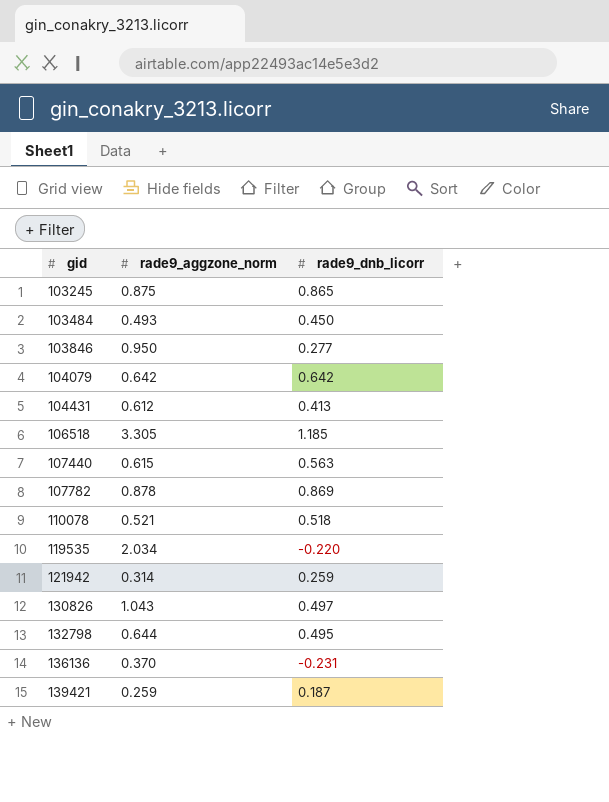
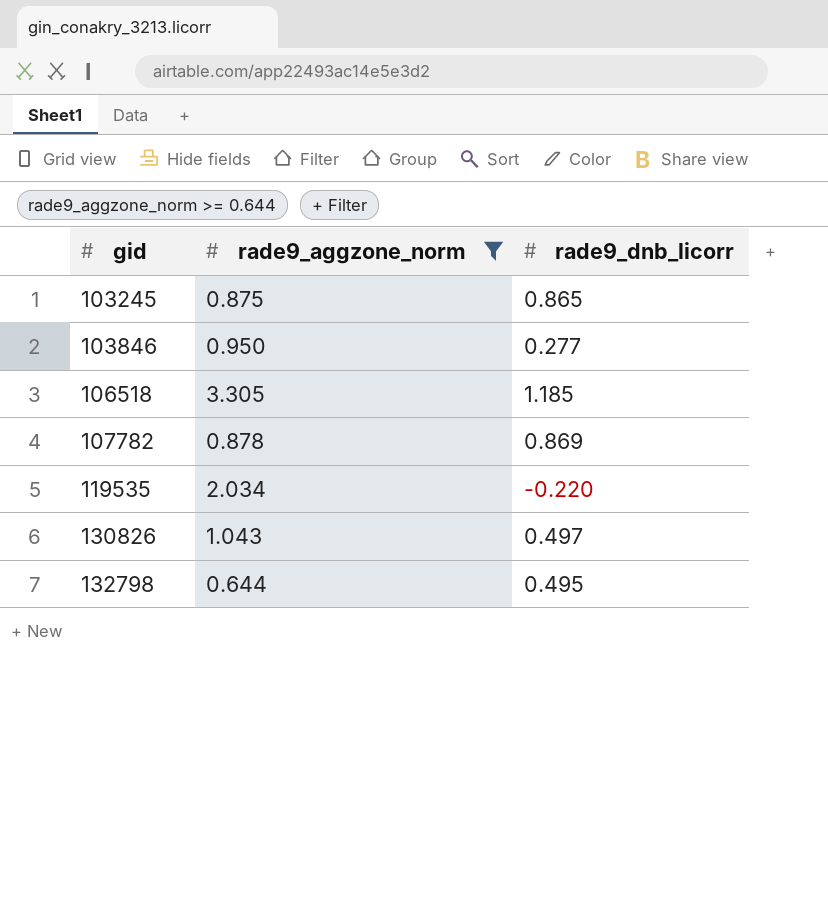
filter: none -> rade9_aggzone_norm >= 0.644

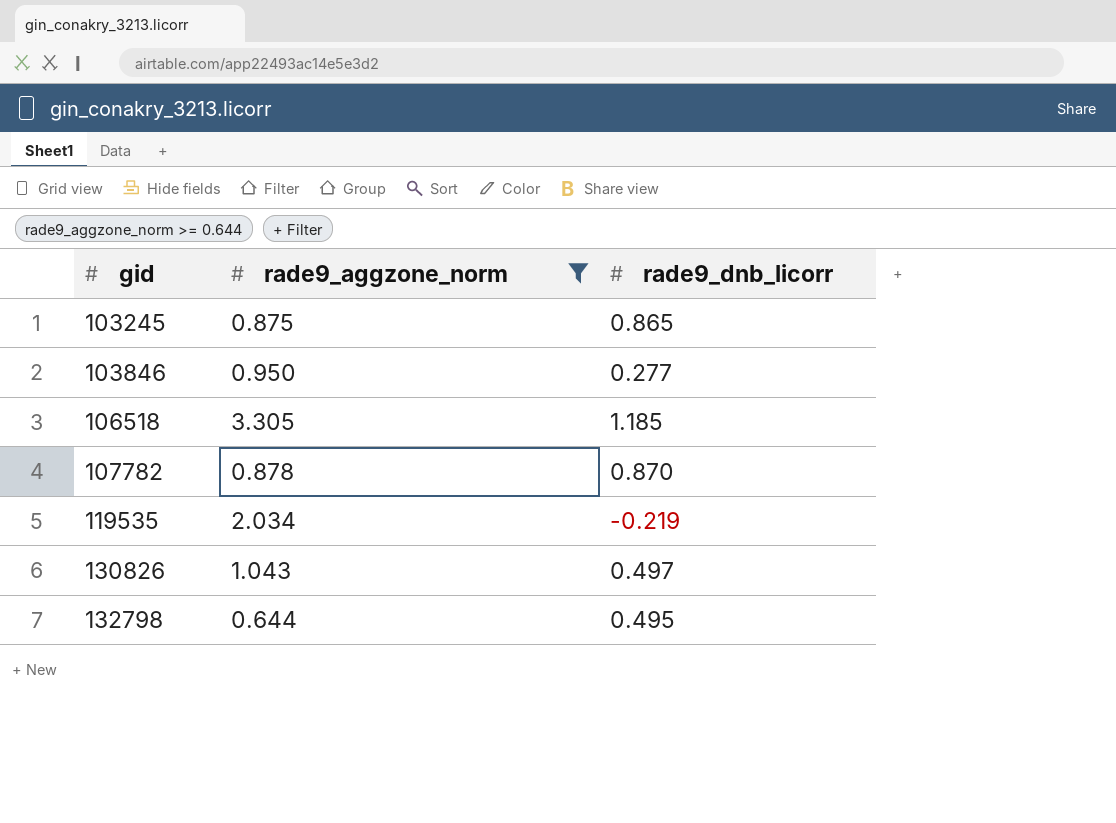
107782 | rade9_dnb_licorr: 0.869 -> 0.870
119535 | rade9_dnb_licorr: -0.220 -> -0.219

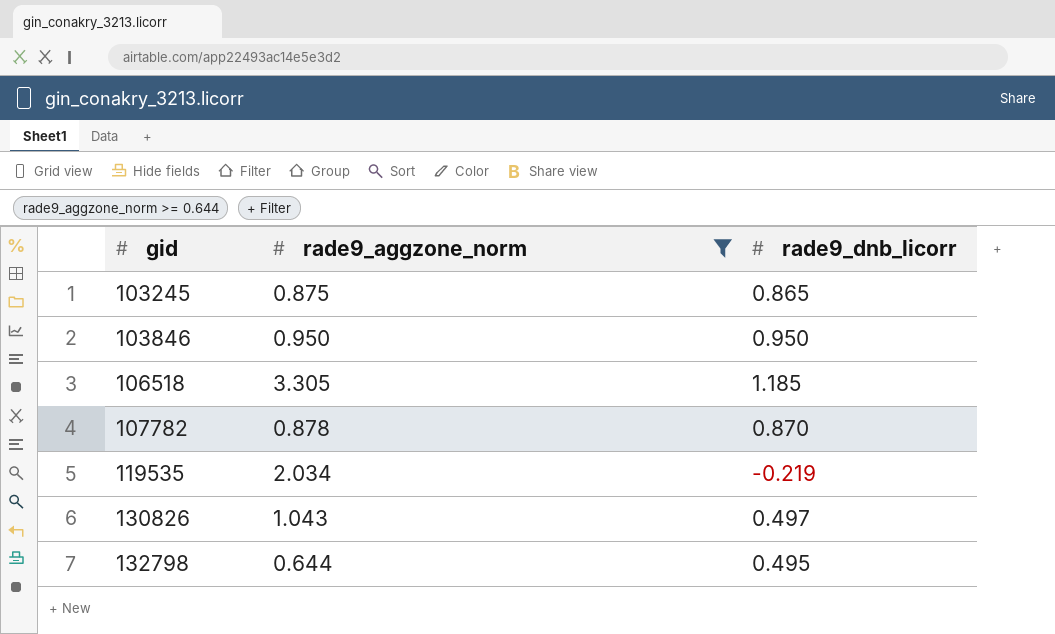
103846 | rade9_dnb_licorr: 0.277 -> 0.950

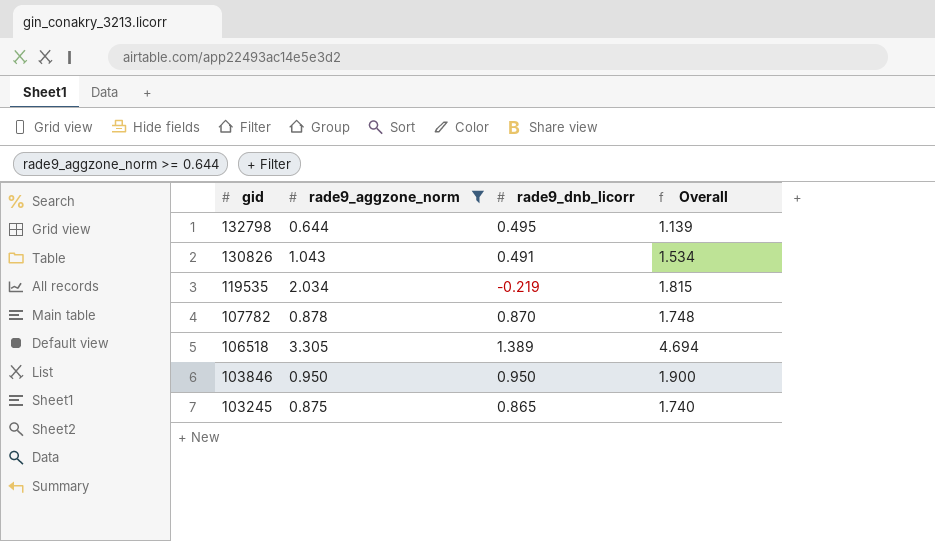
row order: gid ascending -> gid descending
column Overall | formula: none -> [rade9_aggzone_norm] + [rade9_dnb_licorr]
130826 | rade9_dnb_licorr: 0.497 -> 0.491
106518 | rade9_dnb_licorr: 1.185 -> 1.389

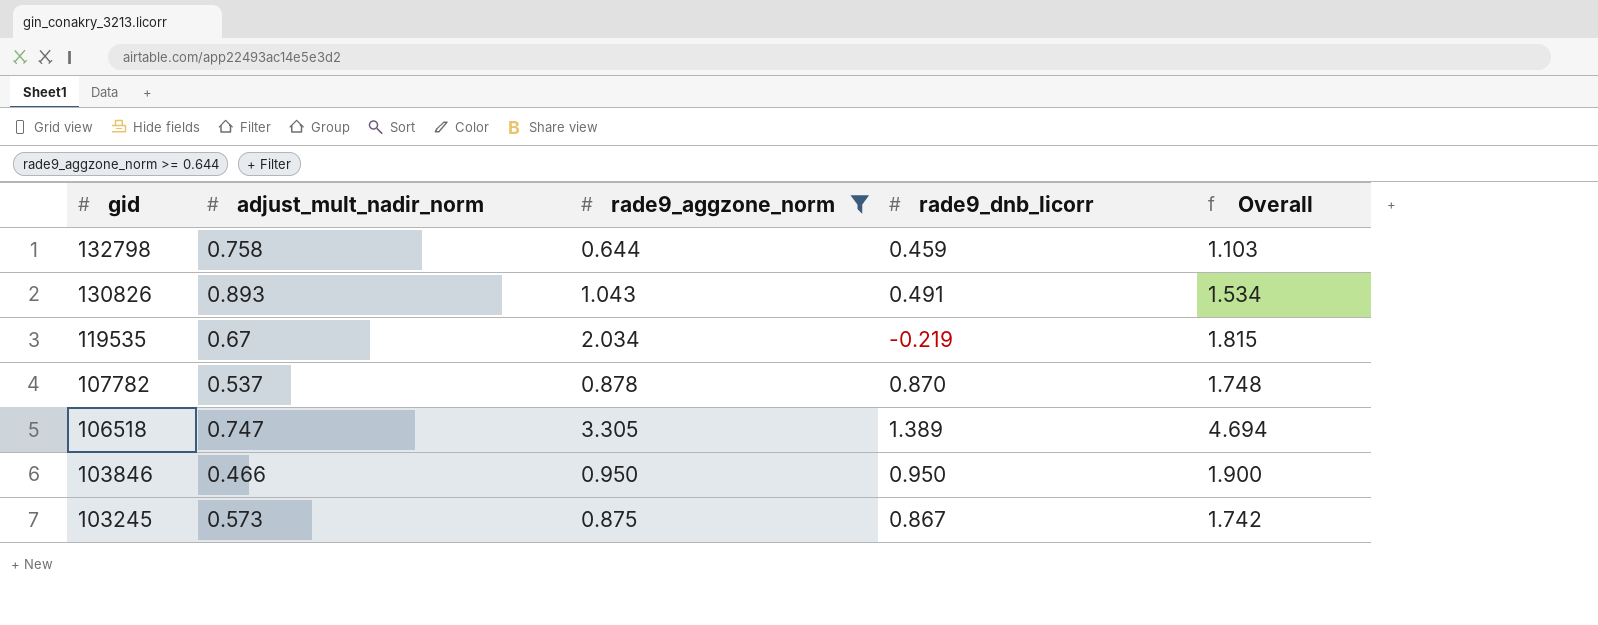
column adjust_mult_nadir_norm | position: none -> 2
132798 | rade9_dnb_licorr: 0.495 -> 0.459
132798 | Overall: 1.139 -> 1.103
103245 | rade9_dnb_licorr: 0.865 -> 0.867
103245 | Overall: 1.740 -> 1.742

